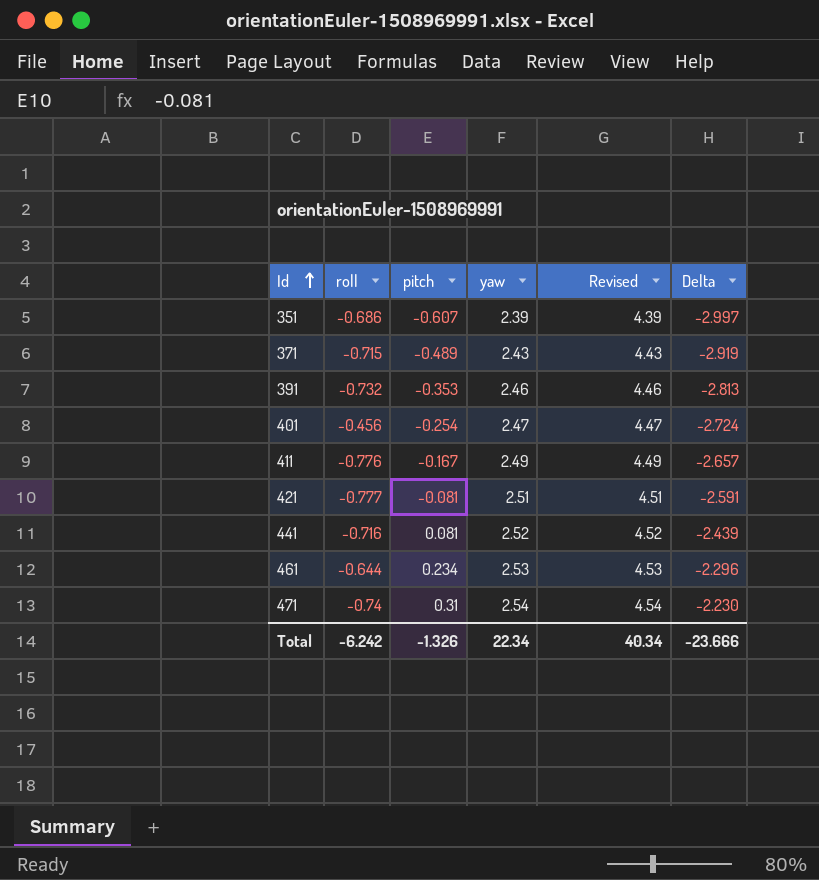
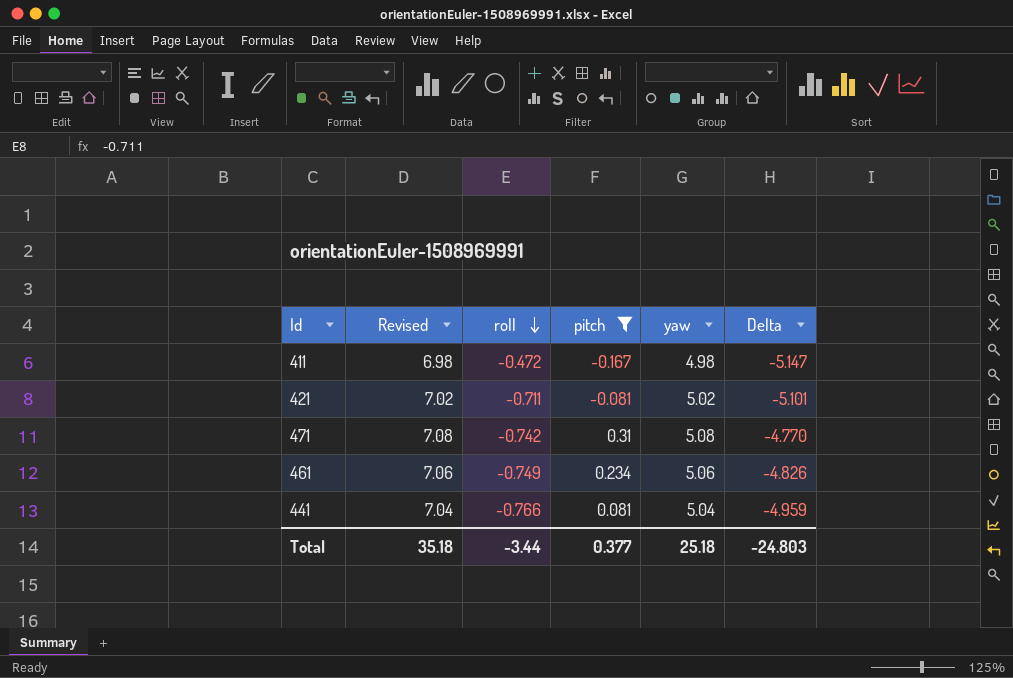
filter: none -> pitch >= -0.167
row order: Id ascending -> roll descending
column Revised | position: 5 -> 2
411 | Revised: 4.49 -> 6.98
411 | roll: -0.776 -> -0.472
411 | yaw: 2.49 -> 4.98
411 | Delta: -2.657 -> -5.147
421 | Revised: 4.51 -> 7.02
421 | roll: -0.777 -> -0.711
421 | yaw: 2.51 -> 5.02
421 | Delta: -2.591 -> -5.101
471 | Revised: 4.54 -> 7.08
471 | roll: -0.74 -> -0.742
471 | yaw: 2.54 -> 5.08
471 | Delta: -2.230 -> -4.770
461 | Revised: 4.53 -> 7.06
461 | roll: -0.644 -> -0.749
461 | yaw: 2.53 -> 5.06
461 | Delta: -2.296 -> -4.826
441 | Revised: 4.52 -> 7.04
441 | roll: -0.716 -> -0.766
441 | yaw: 2.52 -> 5.04
441 | Delta: -2.439 -> -4.959
Total | Revised: 40.34 -> 35.18
Total | roll: -6.242 -> -3.44
Total | pitch: -1.326 -> 0.377
Total | yaw: 22.34 -> 25.18
Total | Delta: -23.666 -> -24.803

